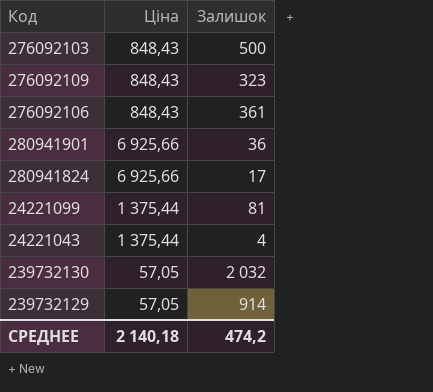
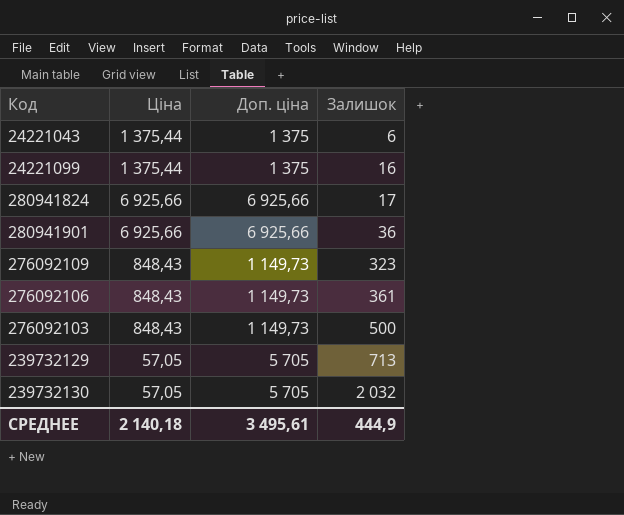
row order: none -> Залишок ascending
column Доп. ціна | position: none -> 3
24221043 | Залишок: 4 -> 6
24221099 | Залишок: 81 -> 16
239732129 | Залишок: 914 -> 713
СРЕДНЕЕ | Залишок: 474,2 -> 444,9

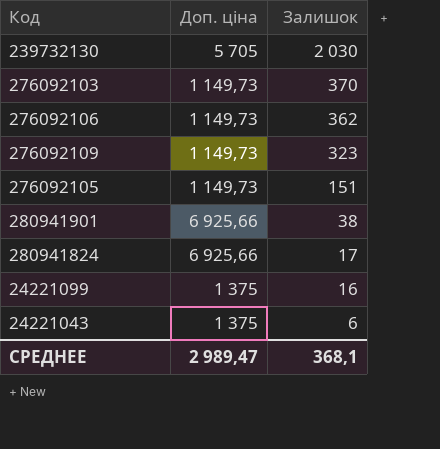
row order: Залишок ascending -> Залишок descending
column Ціна | position: 2 -> none
row 239732129: 57,05 | 5 705 | 713 -> none
239732130 | Залишок: 2 032 -> 2 030
276092103 | Залишок: 500 -> 370
276092106 | Залишок: 361 -> 362
row 276092105: none -> 1 149,73 | 151
280941901 | Залишок: 36 -> 38
СРЕДНЕЕ | Доп. ціна: 3 495,61 -> 2 989,47
СРЕДНЕЕ | Залишок: 444,9 -> 368,1

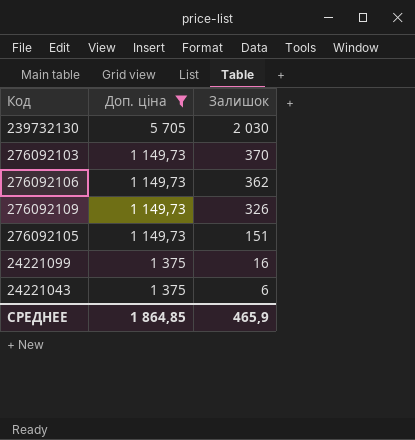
filter: none -> Доп. ціна != 6 925,66
276092109 | Залишок: 323 -> 326
СРЕДНЕЕ | Доп. ціна: 2 989,47 -> 1 864,85
СРЕДНЕЕ | Залишок: 368,1 -> 465,9

